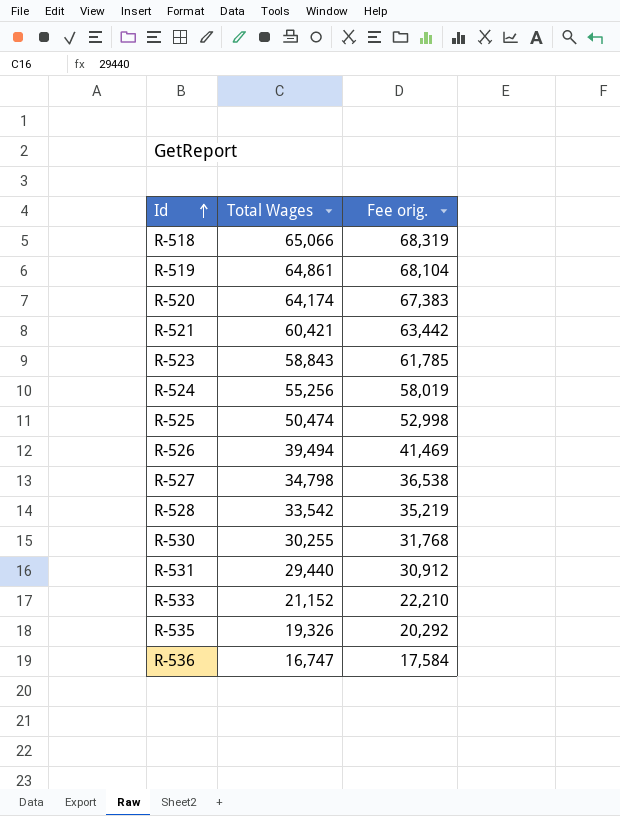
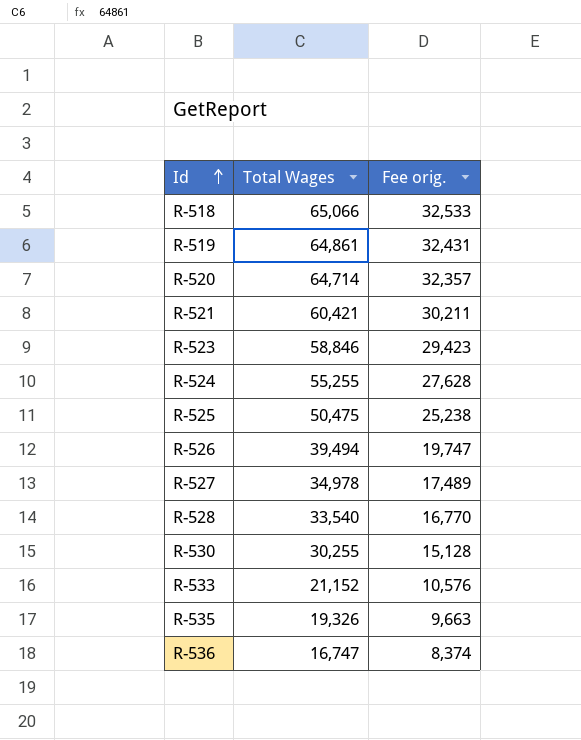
column Fee orig. | formula: [Total Wages] * 1.05 -> [Total Wages] * 0.5
row R-531: 29,440 | 30,912 -> none
R-520 | Total Wages: 64,174 -> 64,714
R-523 | Total Wages: 58,843 -> 58,846
R-524 | Total Wages: 55,256 -> 55,255
R-525 | Total Wages: 50,474 -> 50,475
R-527 | Total Wages: 34,798 -> 34,978
R-528 | Total Wages: 33,542 -> 33,540

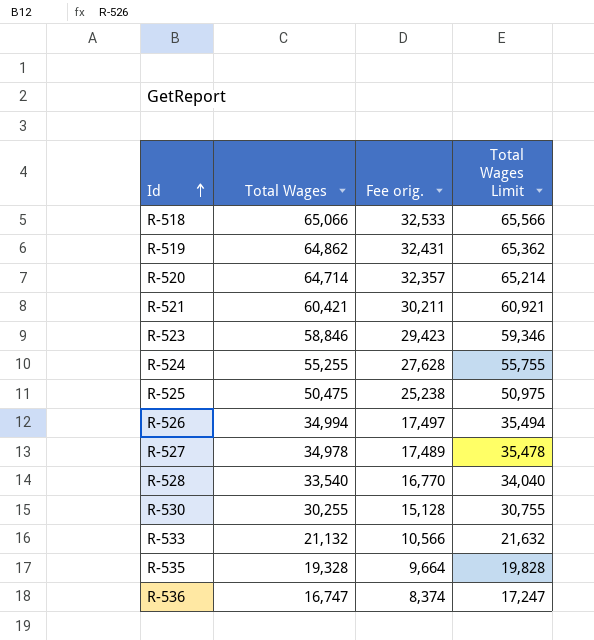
column Total Wages Limit | formula: none -> [Total Wages] + 500
R-519 | Total Wages: 64,861 -> 64,862
R-526 | Total Wages: 39,494 -> 34,994
R-526 | Fee orig.: 19,747 -> 17,497
R-533 | Total Wages: 21,152 -> 21,132
R-533 | Fee orig.: 10,576 -> 10,566
R-535 | Total Wages: 19,326 -> 19,328
R-535 | Fee orig.: 9,663 -> 9,664

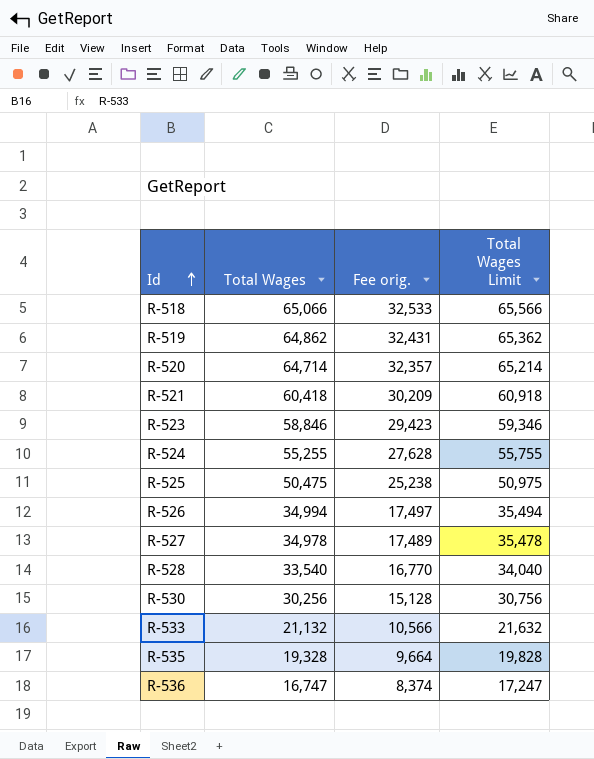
R-521 | Total Wages: 60,421 -> 60,418
R-521 | Fee orig.: 30,211 -> 30,209
R-521 | Total Wages Limit: 60,921 -> 60,918
R-530 | Total Wages: 30,255 -> 30,256
R-530 | Total Wages Limit: 30,755 -> 30,756

